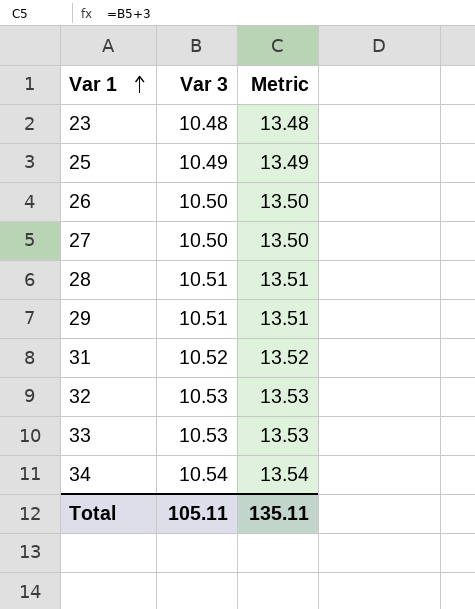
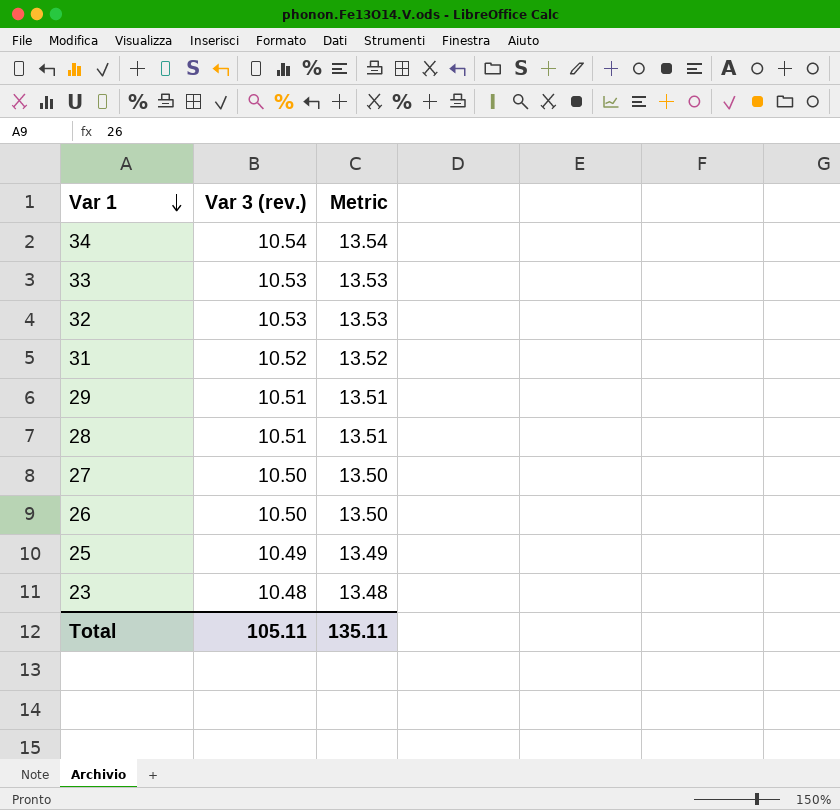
row order: Var 1 ascending -> Var 1 descending
column name: Var 3 -> Var 3 (rev.)

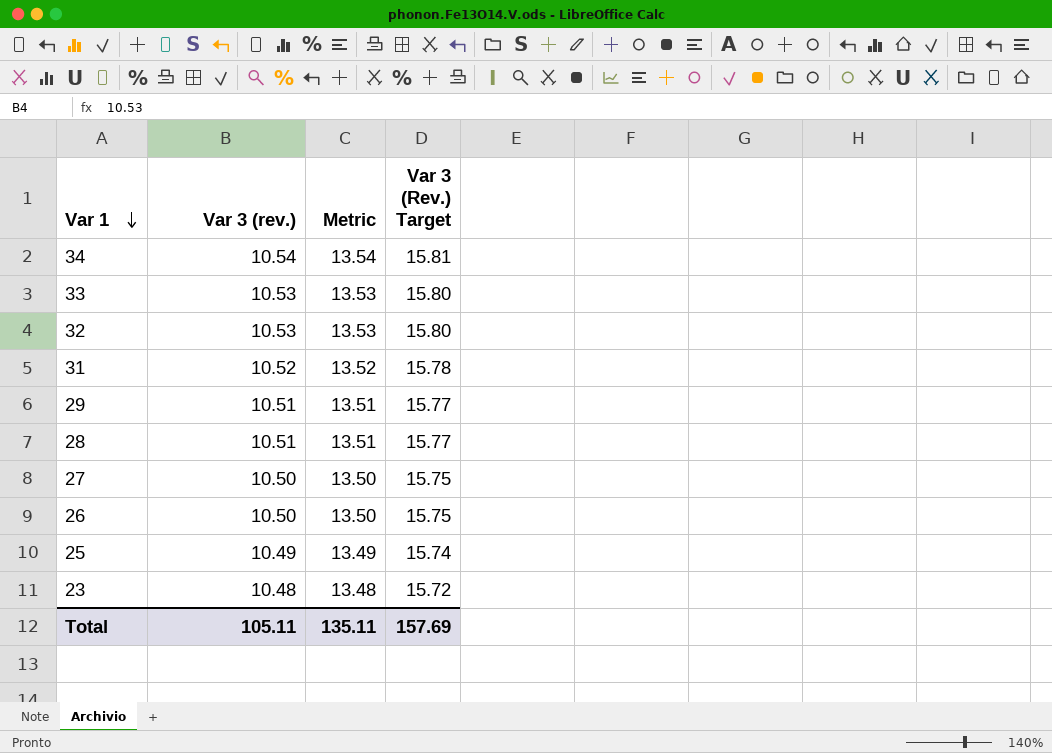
column Var 3 (Rev.) Target | formula: none -> [Var 3 (rev.)] * 1.5

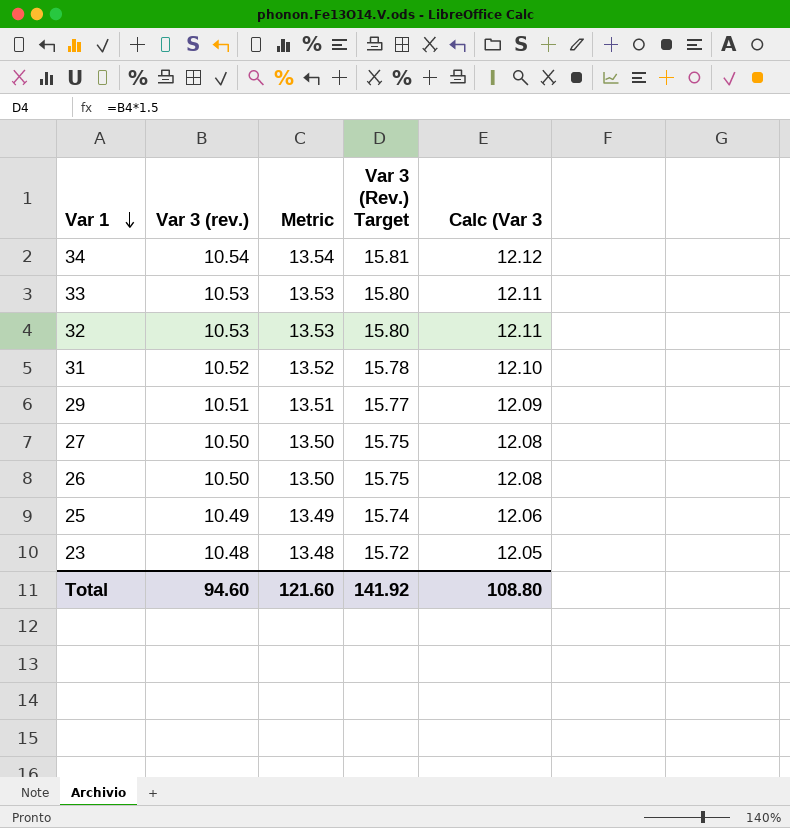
column Calc (Var 3 | formula: none -> [Var 3 (rev.)] * 1.15
row 28: 10.51 | 13.51 | 15.77 -> none
Total | Var 3 (rev.): 105.11 -> 94.60
Total | Metric: 135.11 -> 121.60
Total | Var 3 (Rev.) Target: 157.69 -> 141.92

